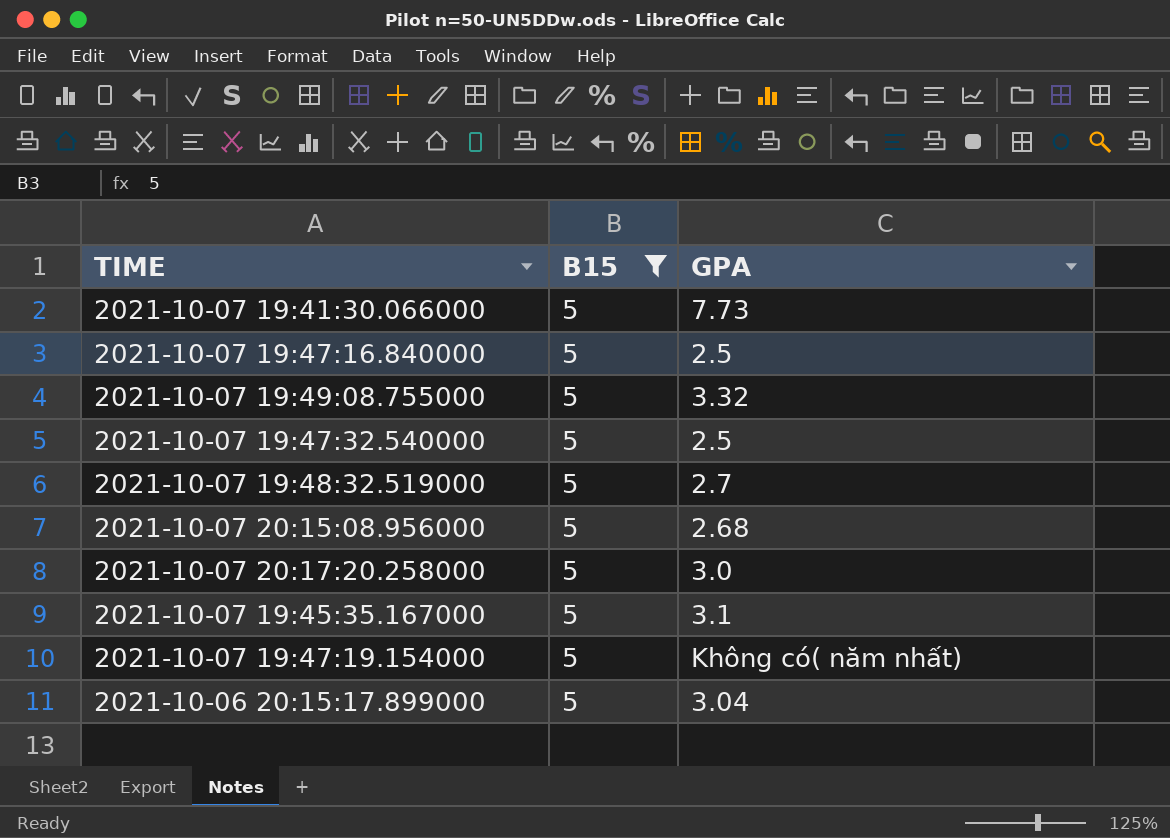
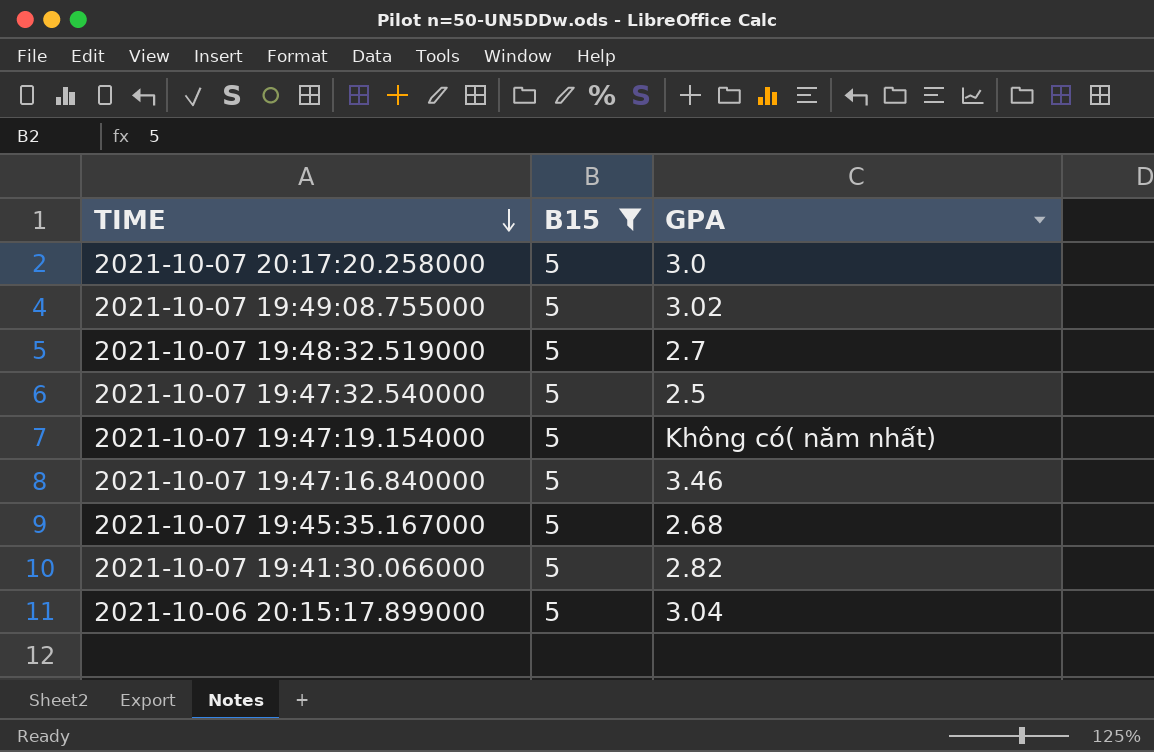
row order: none -> TIME descending
row 2021-10-07 20:15:08.956000: 5 | 2.68 -> none
2021-10-07 19:49:08.755000 | GPA: 3.32 -> 3.02
2021-10-07 19:47:16.840000 | GPA: 2.5 -> 3.46
2021-10-07 19:45:35.167000 | GPA: 3.1 -> 2.68
2021-10-07 19:41:30.066000 | GPA: 7.73 -> 2.82

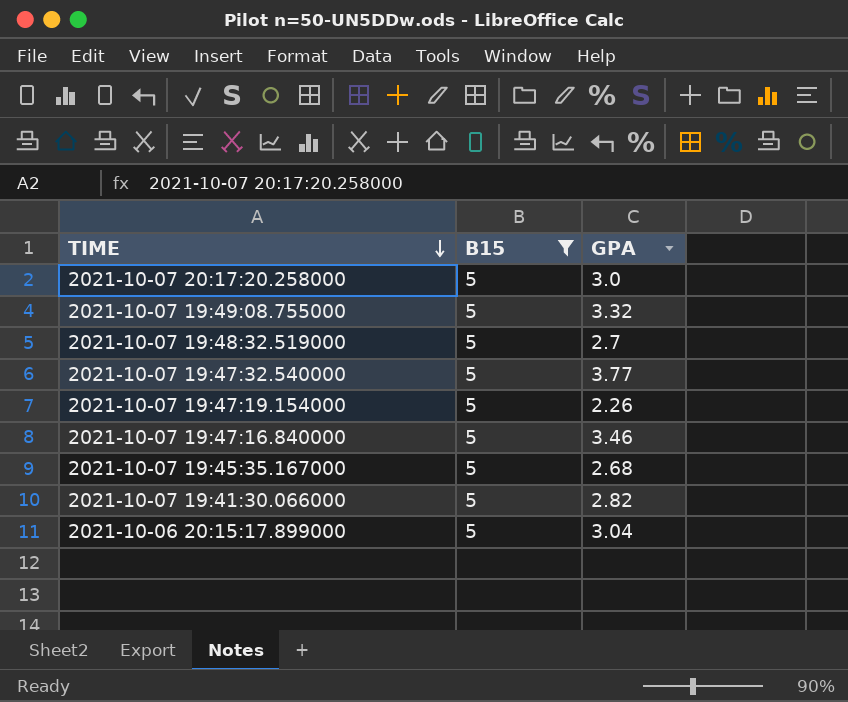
2021-10-07 19:49:08.755000 | GPA: 3.02 -> 3.32
2021-10-07 19:47:32.540000 | GPA: 2.5 -> 3.77
2021-10-07 19:47:19.154000 | GPA: Không có( năm nhất) -> 2.26

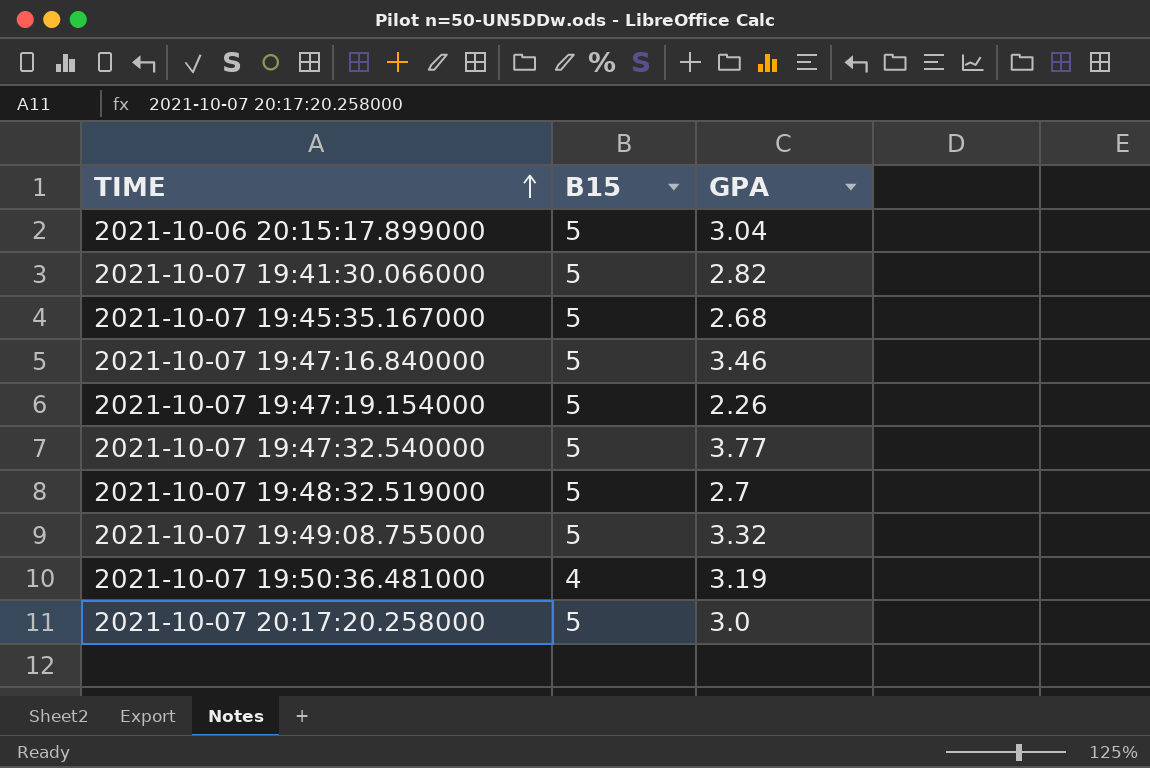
filter: B15 = 5 -> none
row order: TIME descending -> TIME ascending

